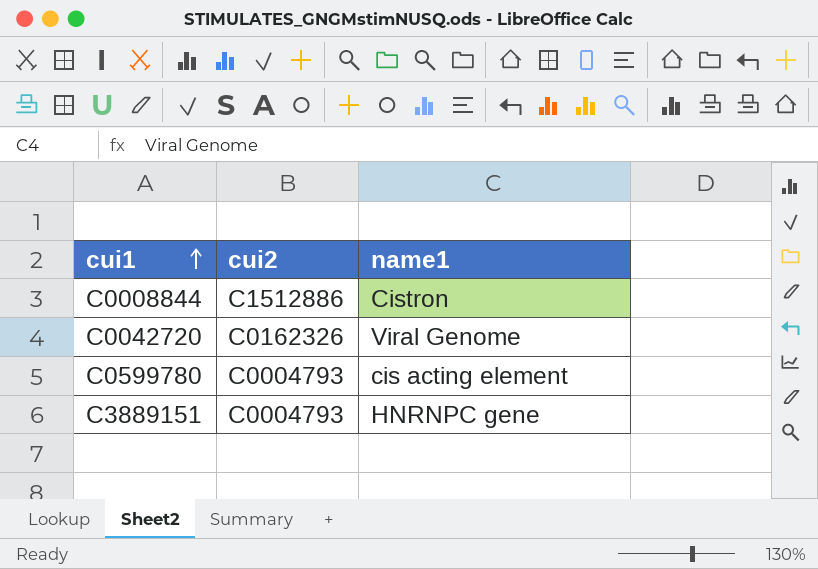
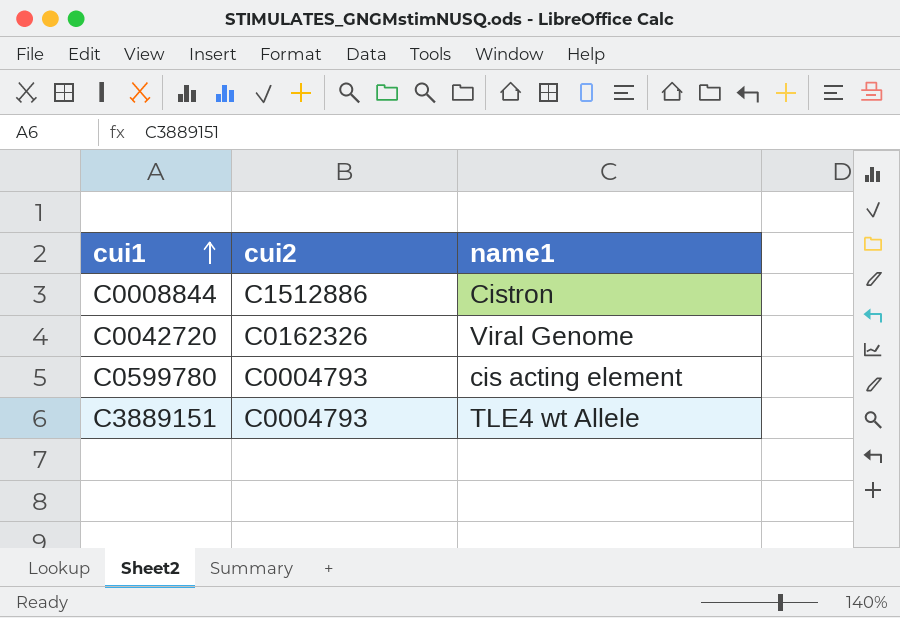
C3889151 | name1: HNRNPC gene -> TLE4 wt Allele

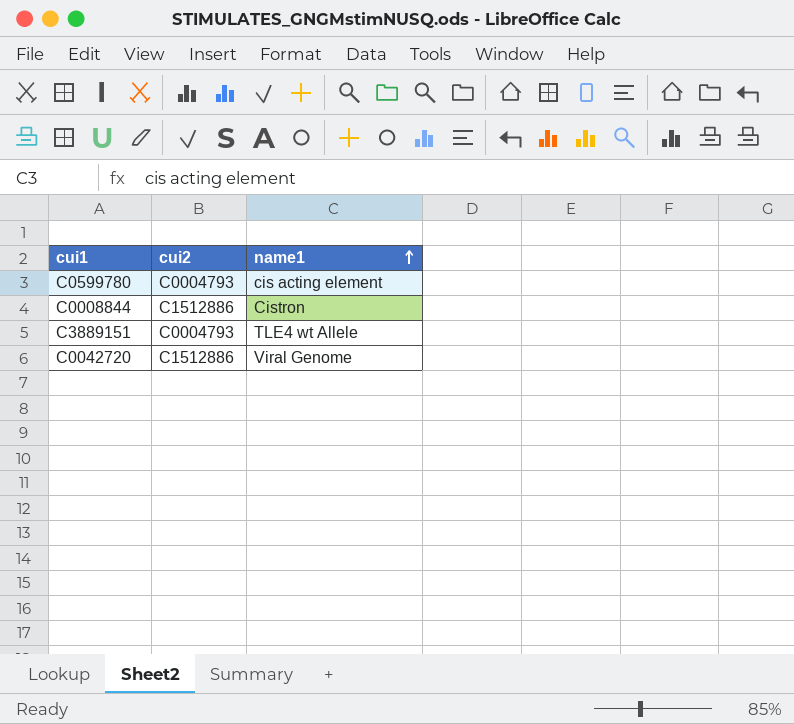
row order: cui1 ascending -> name1 ascending
C0042720 | cui2: C0162326 -> C1512886

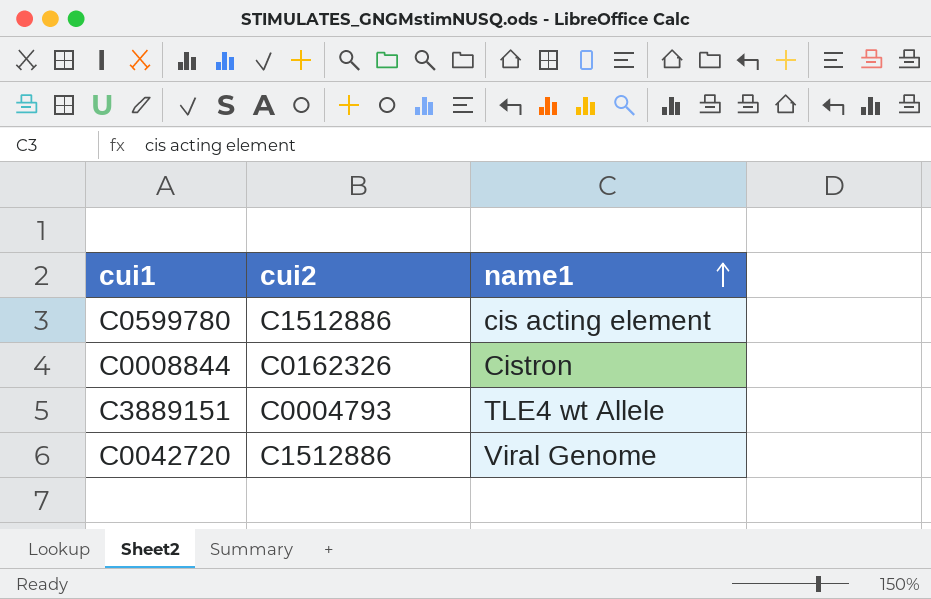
C0599780 | cui2: C0004793 -> C1512886
C0008844 | cui2: C1512886 -> C0162326

